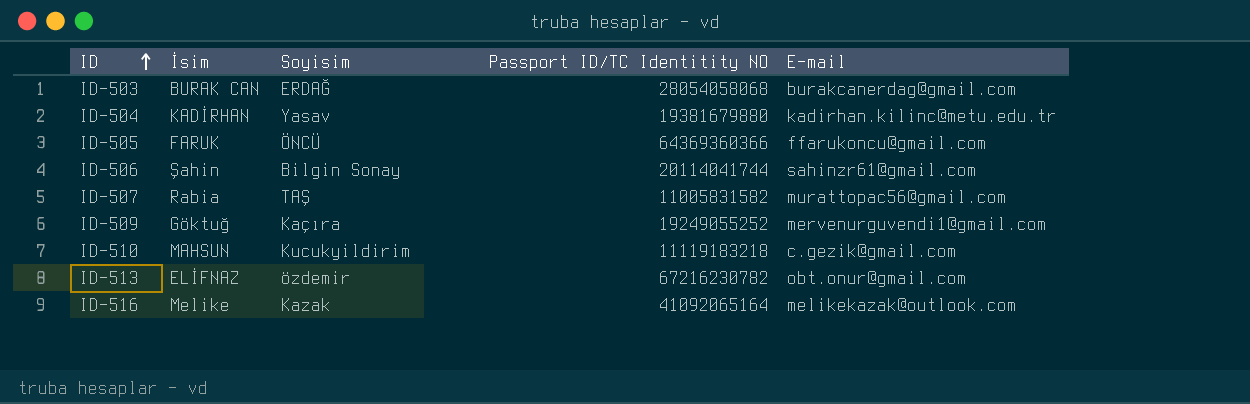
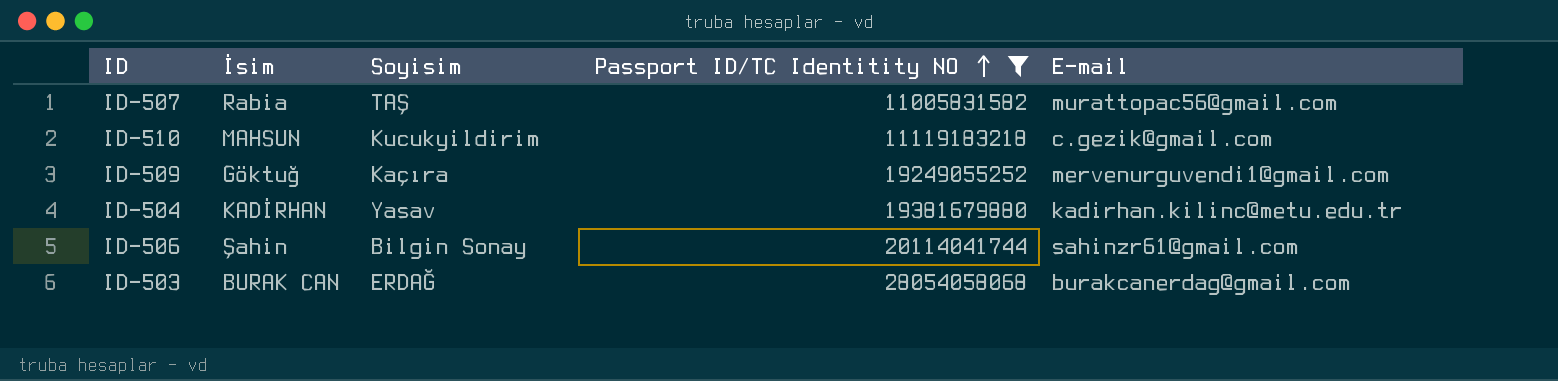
filter: none -> Passport ID/TC Identitity NO <= 28054058068
row order: ID ascending -> Passport ID/TC Identitity NO ascending

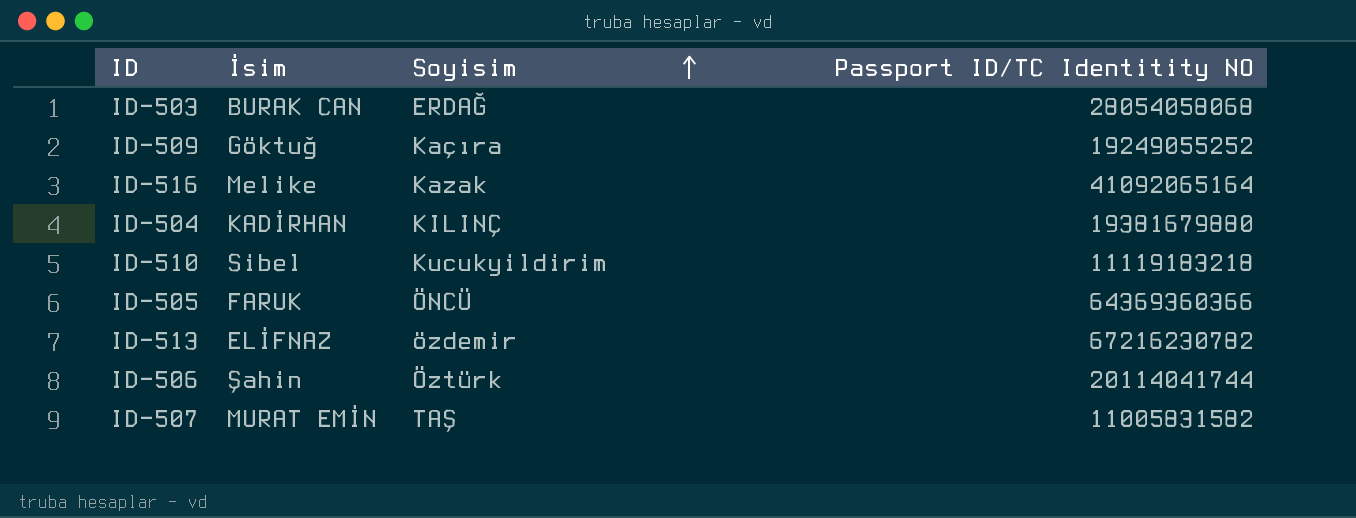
filter: Passport ID/TC Identitity NO <= 28054058068 -> none
row order: Passport ID/TC Identitity NO ascending -> Soyisim ascending
column E-mail | position: 5 -> none
ID-504 | Soyisim: Yasav -> KILINÇ
ID-510 | İsim: MAHSUN -> Sibel
ID-506 | Soyisim: Bilgin Sonay -> Öztürk
ID-507 | İsim: Rabia -> MURAT EMİN

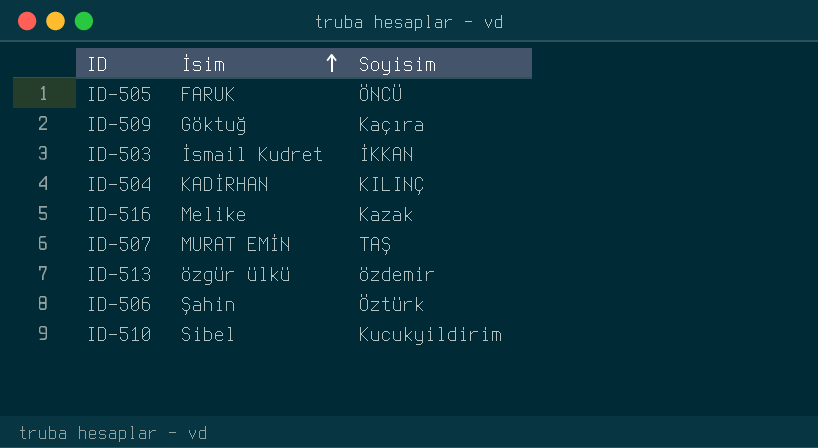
row order: Soyisim ascending -> İsim ascending
column Passport ID/TC Identitity NO | position: 4 -> none
ID-503 | İsim: BURAK CAN -> İsmail Kudret
ID-503 | Soyisim: ERDAĞ -> İKKAN
ID-513 | İsim: ELİFNAZ -> özgür ülkü

